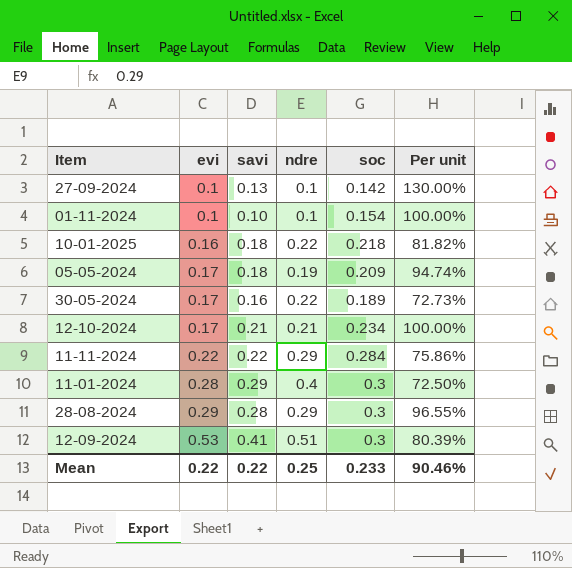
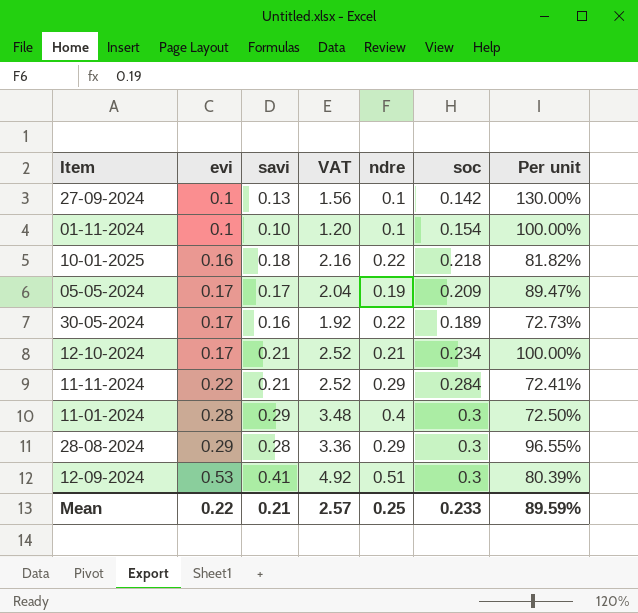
column VAT | formula: none -> [savi] * 12
05-05-2024 | savi: 0.18 -> 0.17
05-05-2024 | Per unit: 94.74% -> 89.47%
11-11-2024 | savi: 0.22 -> 0.21
11-11-2024 | Per unit: 75.86% -> 72.41%
Mean | savi: 0.22 -> 0.21
Mean | Per unit: 90.46% -> 89.59%

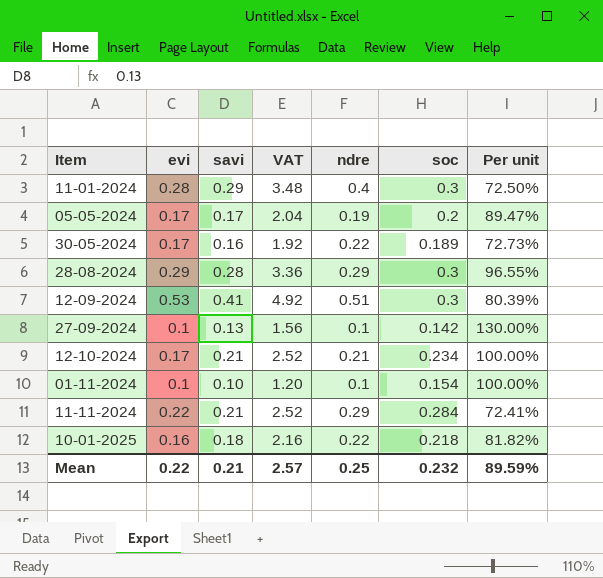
row order: evi ascending -> Item ascending
05-05-2024 | soc: 0.209 -> 0.2
Mean | soc: 0.233 -> 0.232

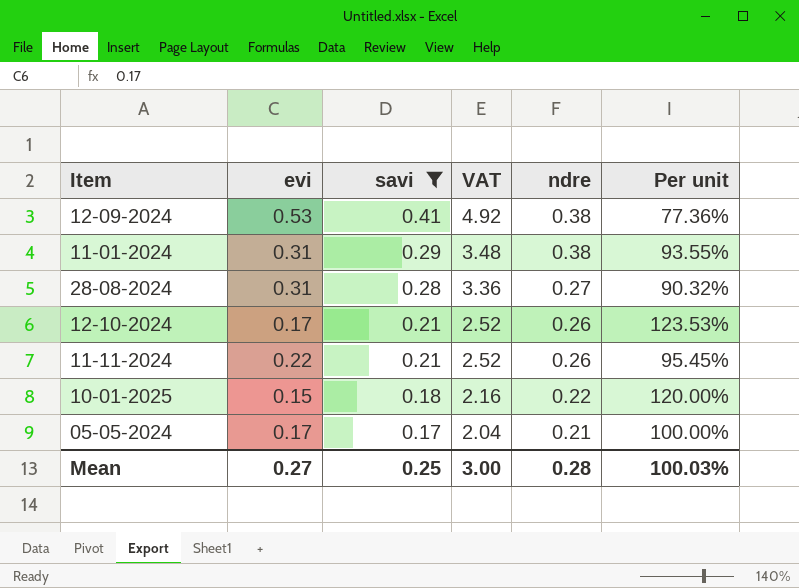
filter: none -> savi >= 0.17
row order: Item ascending -> savi descending
column soc | position: 6 -> none
column Per unit | formula: [savi] / [ndre] -> [savi] / [evi]
12-09-2024 | ndre: 0.51 -> 0.38
11-01-2024 | evi: 0.28 -> 0.31
11-01-2024 | ndre: 0.4 -> 0.38
28-08-2024 | evi: 0.29 -> 0.31
28-08-2024 | ndre: 0.29 -> 0.27
12-10-2024 | ndre: 0.21 -> 0.26
11-11-2024 | ndre: 0.29 -> 0.26
10-01-2025 | evi: 0.16 -> 0.15
05-05-2024 | ndre: 0.19 -> 0.21
Mean | evi: 0.22 -> 0.27
Mean | savi: 0.21 -> 0.25
Mean | VAT: 2.57 -> 3.00
Mean | ndre: 0.25 -> 0.28
Mean | Per unit: 89.59% -> 100.03%

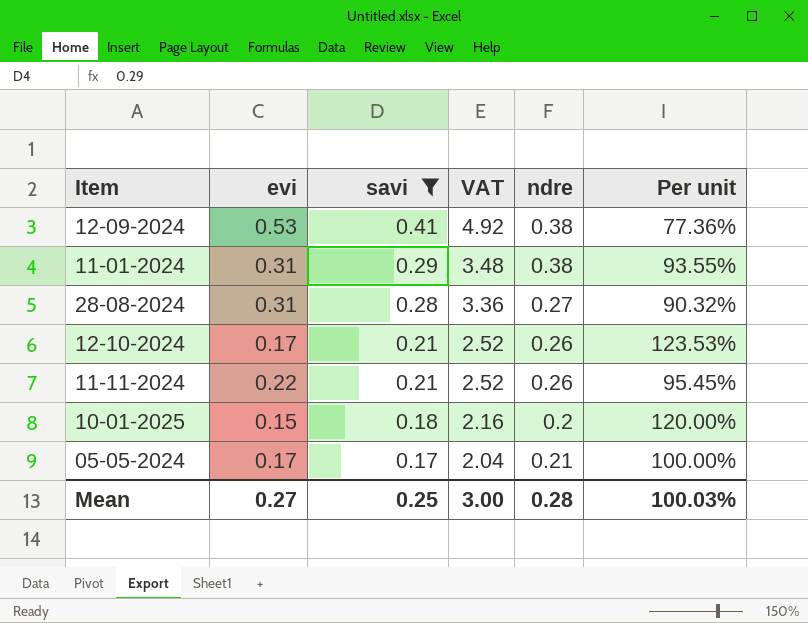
10-01-2025 | ndre: 0.22 -> 0.2

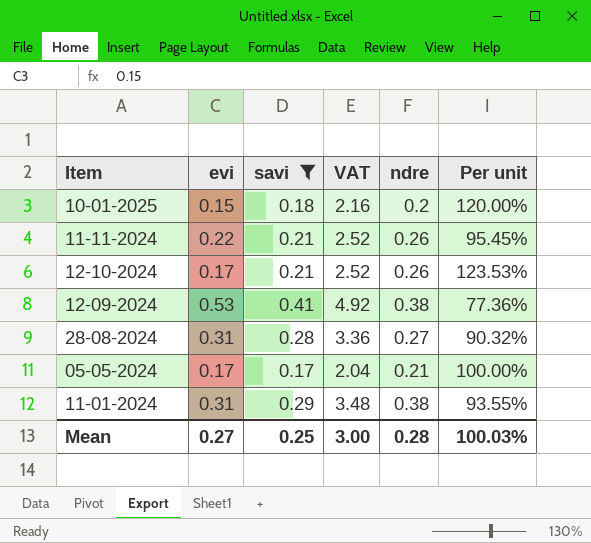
row order: savi descending -> Item descending

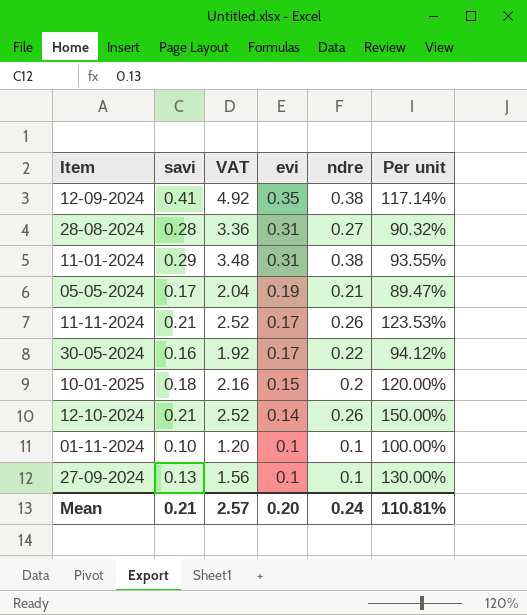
filter: savi >= 0.17 -> none
row order: Item descending -> evi descending
column evi | position: 2 -> 4
12-09-2024 | evi: 0.53 -> 0.35
12-09-2024 | Per unit: 77.36% -> 117.14%
05-05-2024 | evi: 0.17 -> 0.19
05-05-2024 | Per unit: 100.00% -> 89.47%
11-11-2024 | evi: 0.22 -> 0.17
11-11-2024 | Per unit: 95.45% -> 123.53%
12-10-2024 | evi: 0.17 -> 0.14
12-10-2024 | Per unit: 123.53% -> 150.00%
Mean | savi: 0.25 -> 0.21
Mean | VAT: 3.00 -> 2.57
Mean | evi: 0.27 -> 0.20
Mean | ndre: 0.28 -> 0.24
Mean | Per unit: 100.03% -> 110.81%

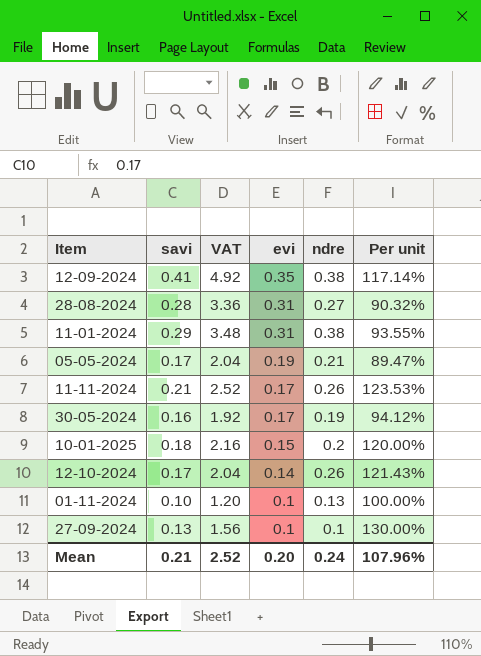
30-05-2024 | ndre: 0.22 -> 0.19
12-10-2024 | savi: 0.21 -> 0.17
12-10-2024 | VAT: 2.52 -> 2.04
12-10-2024 | Per unit: 150.00% -> 121.43%
01-11-2024 | ndre: 0.1 -> 0.13
Mean | VAT: 2.57 -> 2.52
Mean | Per unit: 110.81% -> 107.96%

